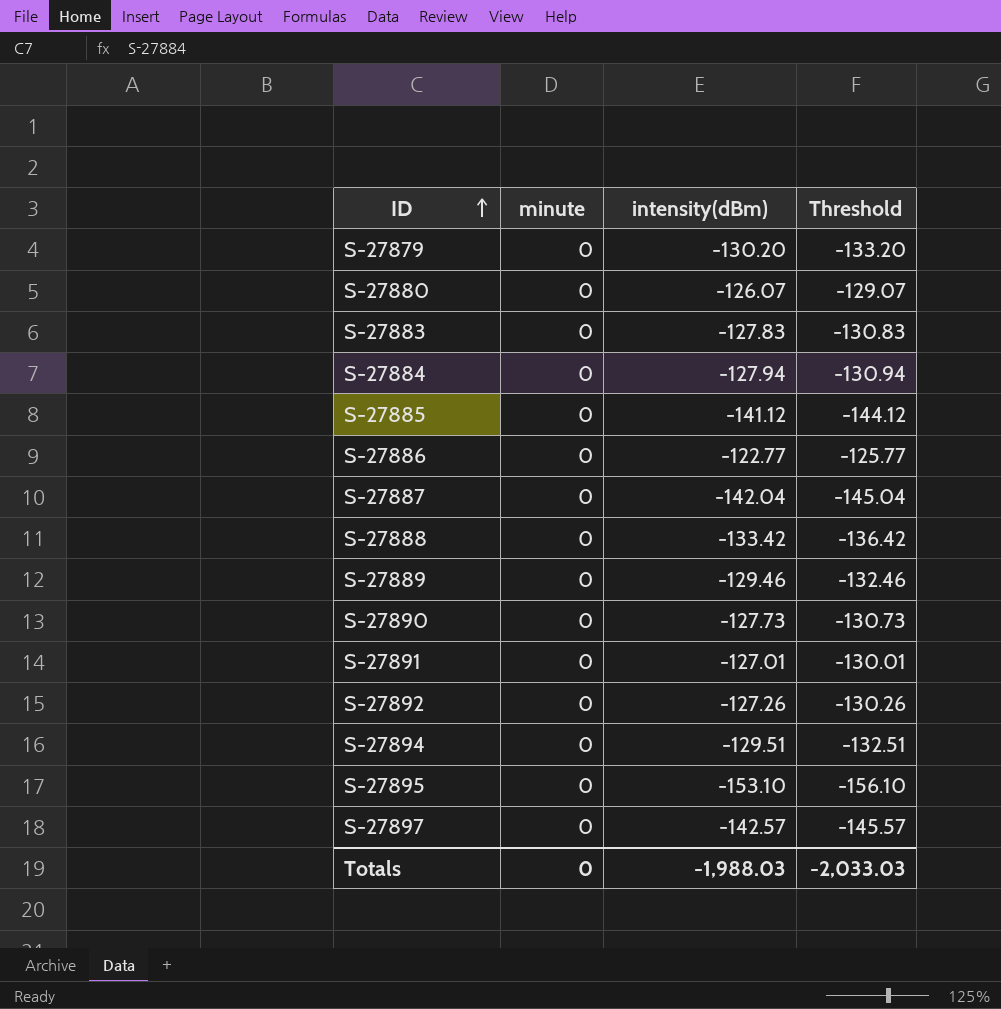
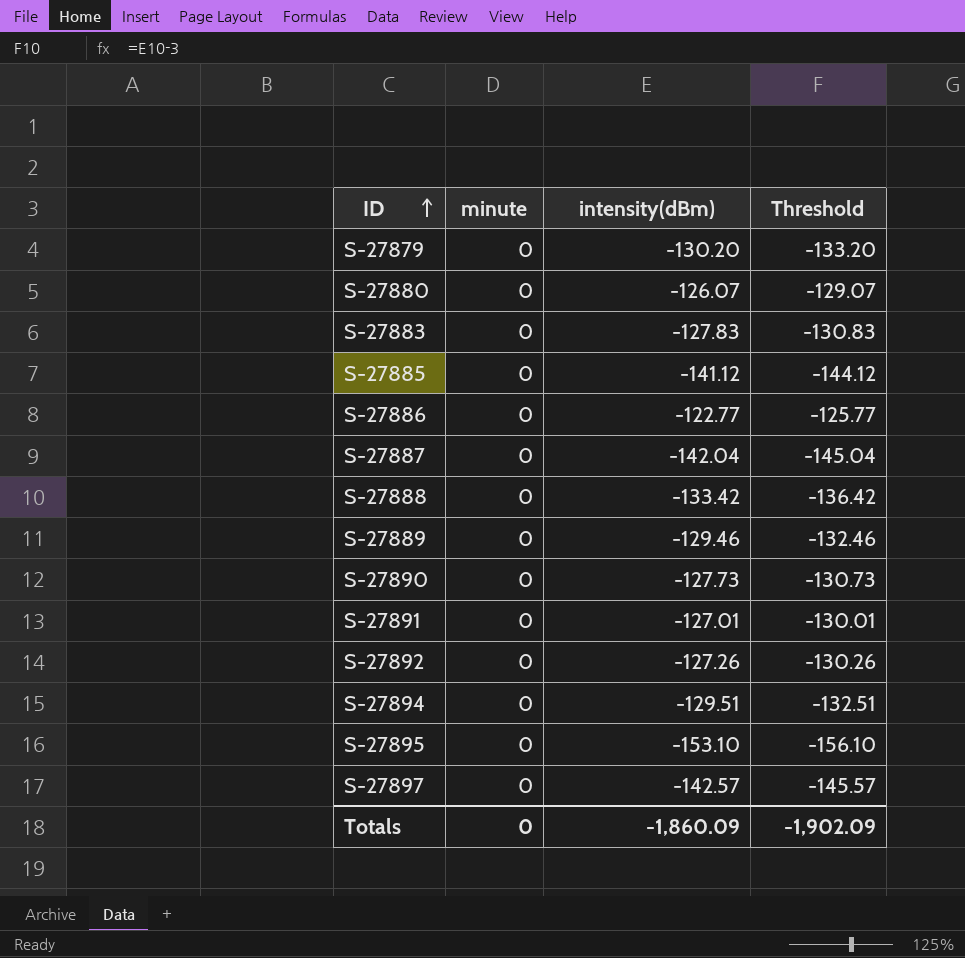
row S-27884: 0 | -127.94 | -130.94 -> none
Totals | intensity(dBm): -1,988.03 -> -1,860.09
Totals | Threshold: -2,033.03 -> -1,902.09

